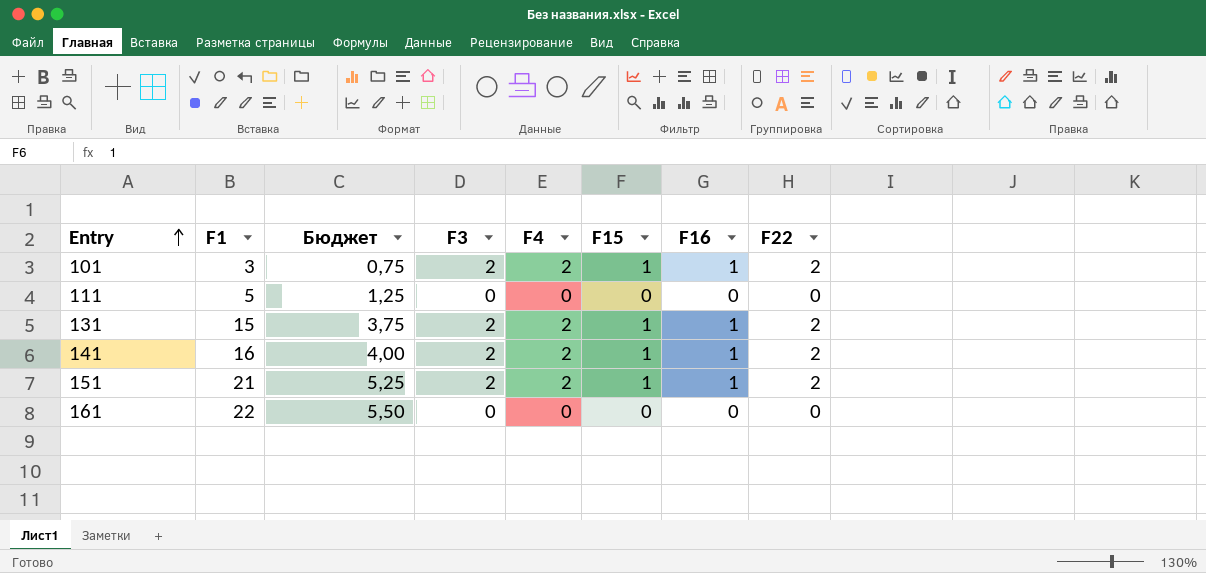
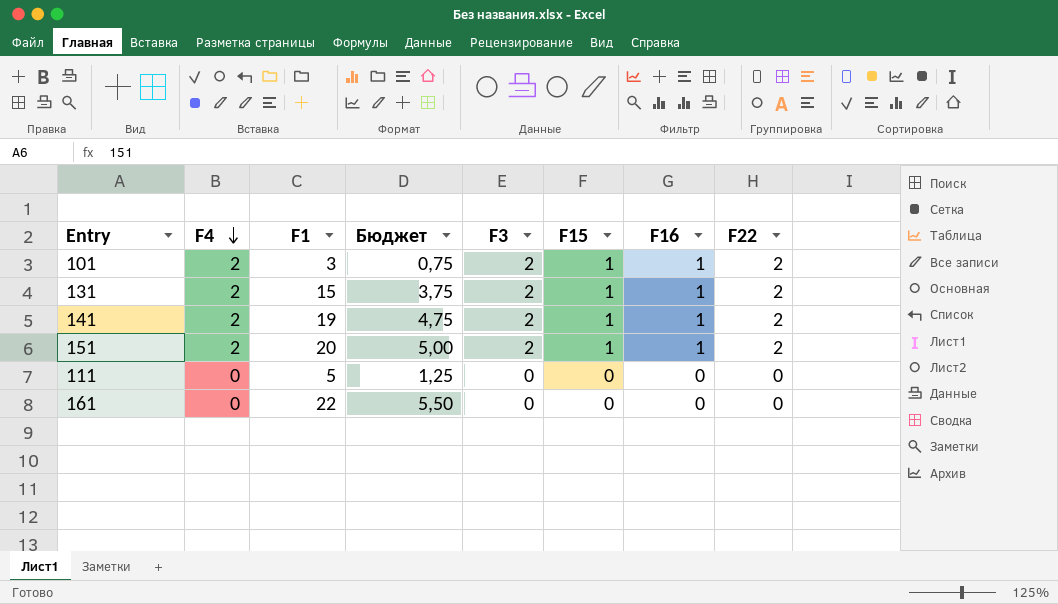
row order: Entry ascending -> F4 descending
column F4 | position: 5 -> 2
141 | F1: 16 -> 19
141 | Бюджет: 4,00 -> 4,75
151 | F1: 21 -> 20
151 | Бюджет: 5,25 -> 5,00

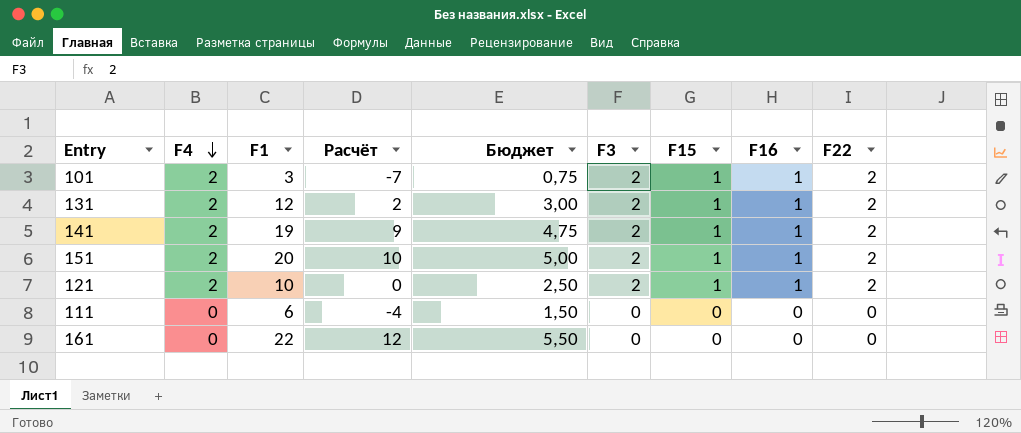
column Расчёт | formula: none -> [F1] - 10
131 | F1: 15 -> 12
131 | Бюджет: 3,75 -> 3,00
row 121: none -> 2 | 10 | 0 | 2,50 | 2 | 1 | 1 | 2
111 | F1: 5 -> 6
111 | Бюджет: 1,25 -> 1,50

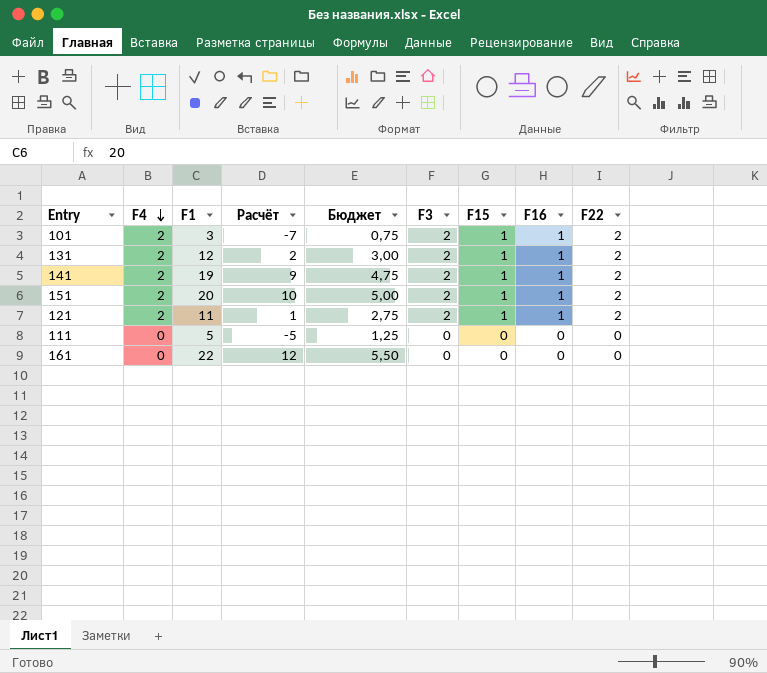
121 | F1: 10 -> 11
121 | Расчёт: 0 -> 1
121 | Бюджет: 2,50 -> 2,75
111 | F1: 6 -> 5
111 | Расчёт: -4 -> -5
111 | Бюджет: 1,50 -> 1,25

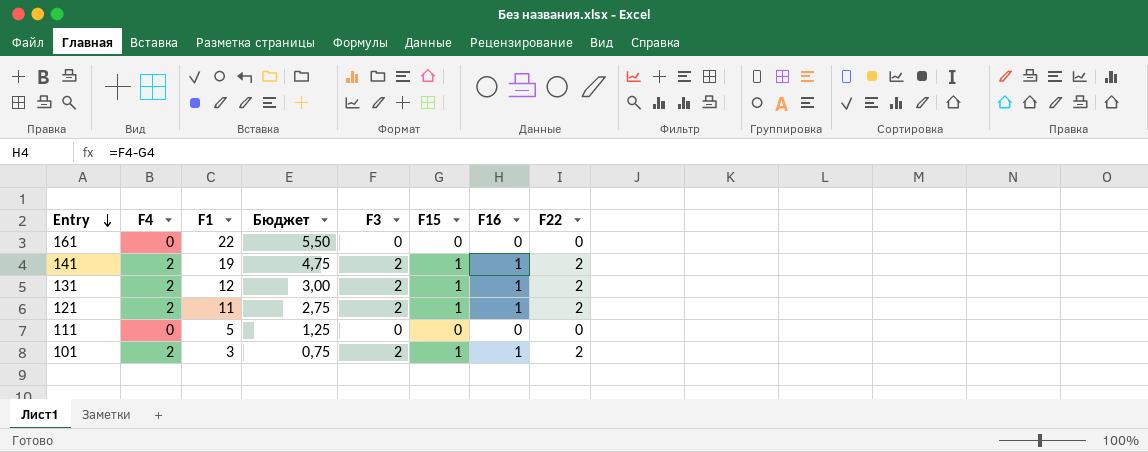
row order: F4 descending -> Entry descending
column Расчёт | formula: [F1] - 10 -> none
row 151: 2 | 20 | 10 | 5,00 | 2 | 1 | 1 | 2 -> none

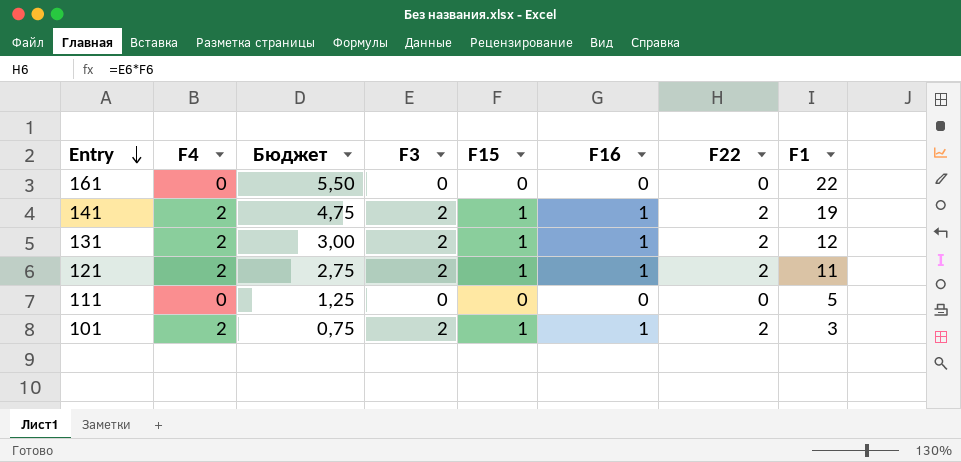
column F1 | position: 3 -> 8

